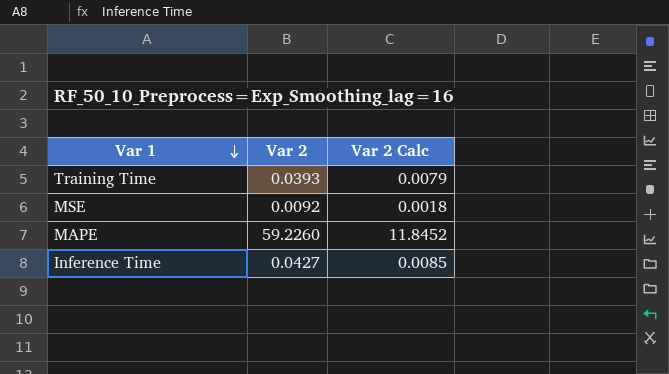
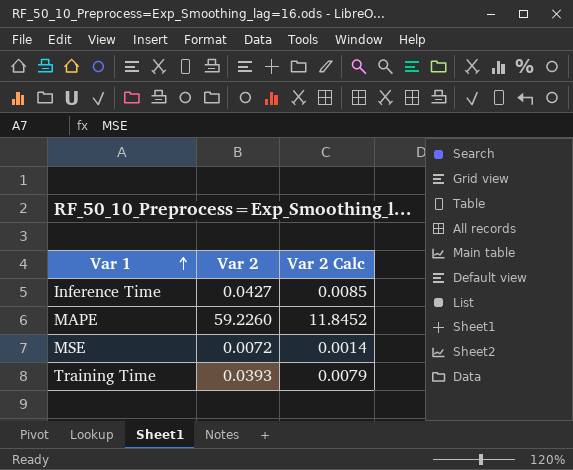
row order: Var 1 descending -> Var 1 ascending
MSE | Var 2: 0.0092 -> 0.0072
MSE | Var 2 Calc: 0.0018 -> 0.0014

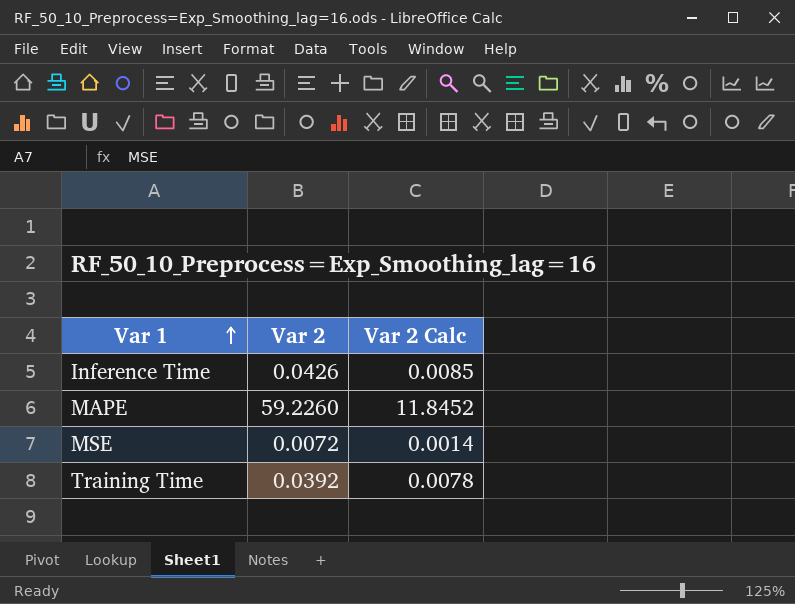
Inference Time | Var 2: 0.0427 -> 0.0426
Training Time | Var 2: 0.0393 -> 0.0392
Training Time | Var 2 Calc: 0.0079 -> 0.0078

